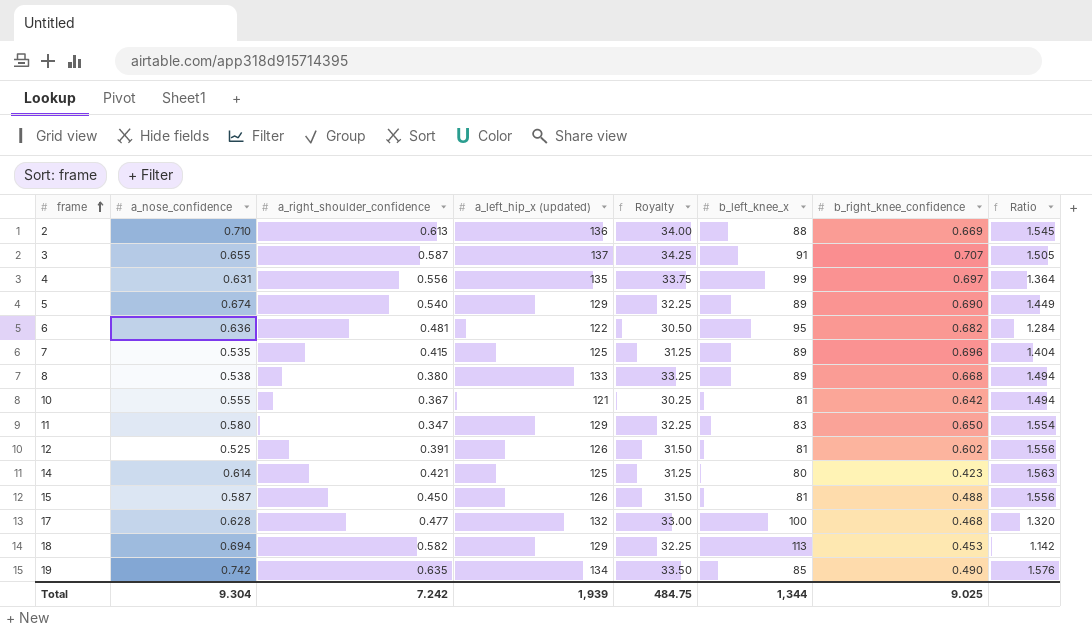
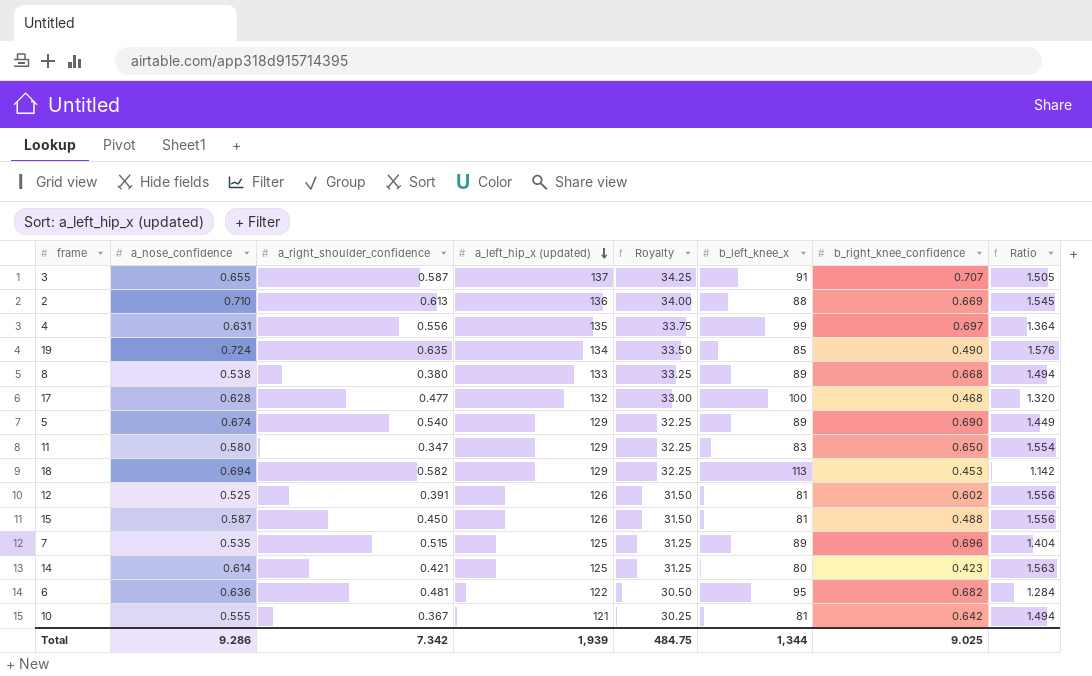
row order: frame ascending -> a_left_hip_x (updated) descending
19 | a_nose_confidence: 0.742 -> 0.724
7 | a_right_shoulder_confidence: 0.415 -> 0.515
Total | a_nose_confidence: 9.304 -> 9.286
Total | a_right_shoulder_confidence: 7.242 -> 7.342

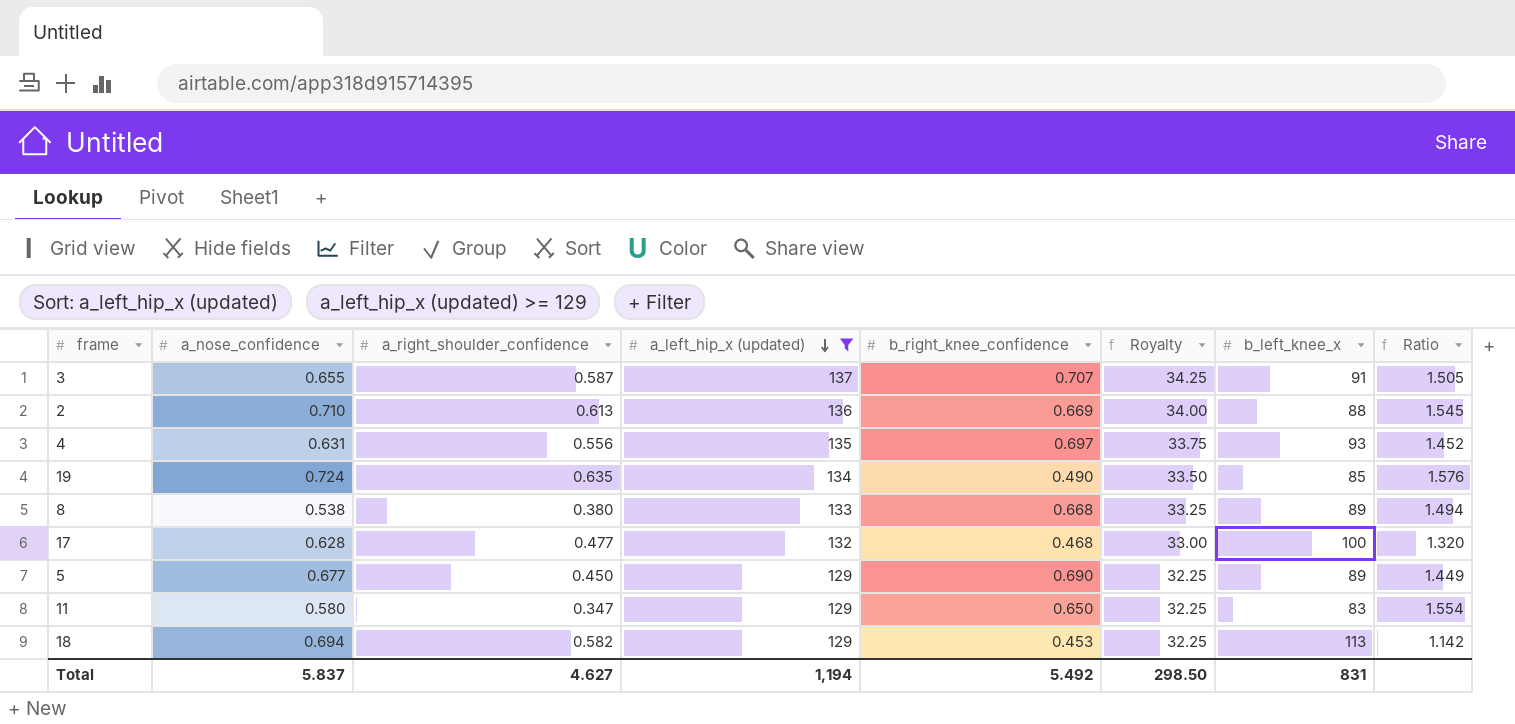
filter: none -> a_left_hip_x (updated) >= 129
column b_right_knee_confidence | position: 7 -> 5
4 | b_left_knee_x: 99 -> 93
4 | Ratio: 1.364 -> 1.452
5 | a_nose_confidence: 0.674 -> 0.677
5 | a_right_shoulder_confidence: 0.540 -> 0.450
Total | a_nose_confidence: 9.286 -> 5.837
Total | a_right_shoulder_confidence: 7.342 -> 4.627
Total | a_left_hip_x (updated): 1,939 -> 1,194
Total | b_right_knee_confidence: 9.025 -> 5.492
Total | Royalty: 484.75 -> 298.50
Total | b_left_knee_x: 1,344 -> 831

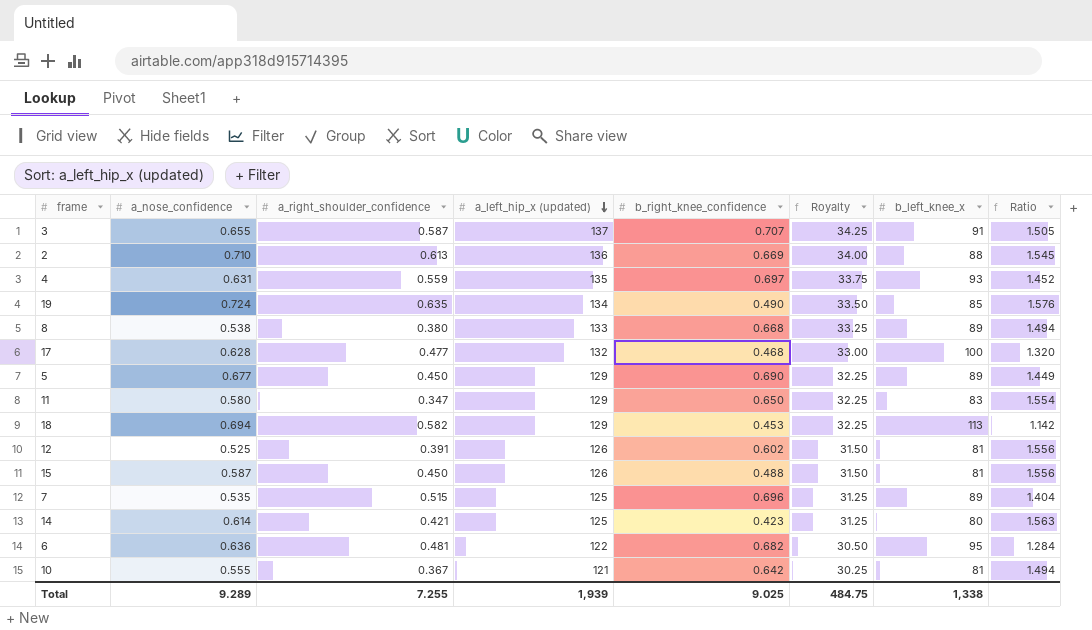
filter: a_left_hip_x (updated) >= 129 -> none
4 | a_right_shoulder_confidence: 0.556 -> 0.559
Total | a_nose_confidence: 5.837 -> 9.289
Total | a_right_shoulder_confidence: 4.627 -> 7.255
Total | a_left_hip_x (updated): 1,194 -> 1,939
Total | b_right_knee_confidence: 5.492 -> 9.025
Total | Royalty: 298.50 -> 484.75
Total | b_left_knee_x: 831 -> 1,338

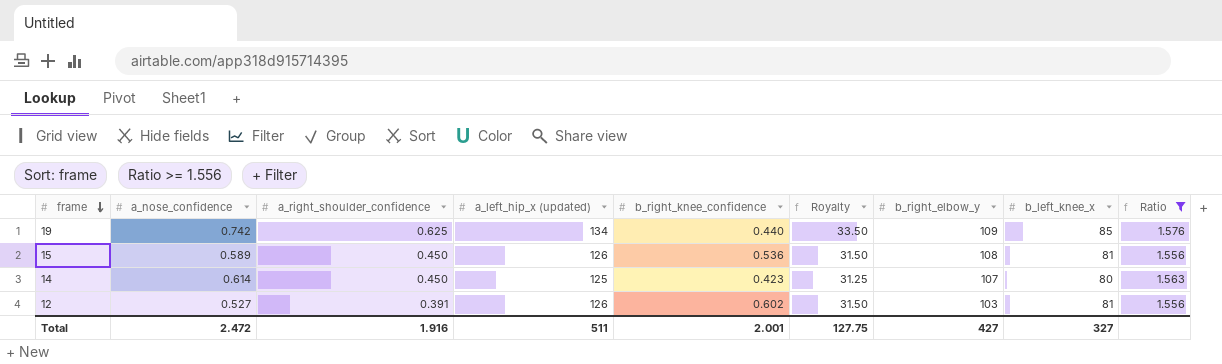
filter: none -> Ratio >= 1.556
row order: a_left_hip_x (updated) descending -> frame descending
column b_right_elbow_y | position: none -> 7
19 | a_nose_confidence: 0.724 -> 0.742
19 | a_right_shoulder_confidence: 0.635 -> 0.625
19 | b_right_knee_confidence: 0.490 -> 0.440
15 | a_nose_confidence: 0.587 -> 0.589
15 | b_right_knee_confidence: 0.488 -> 0.536
14 | a_right_shoulder_confidence: 0.421 -> 0.450
12 | a_nose_confidence: 0.525 -> 0.527
Total | a_nose_confidence: 9.289 -> 2.472
Total | a_right_shoulder_confidence: 7.255 -> 1.916
Total | a_left_hip_x (updated): 1,939 -> 511
Total | b_right_knee_confidence: 9.025 -> 2.001
Total | Royalty: 484.75 -> 127.75
Total | b_left_knee_x: 1,338 -> 327

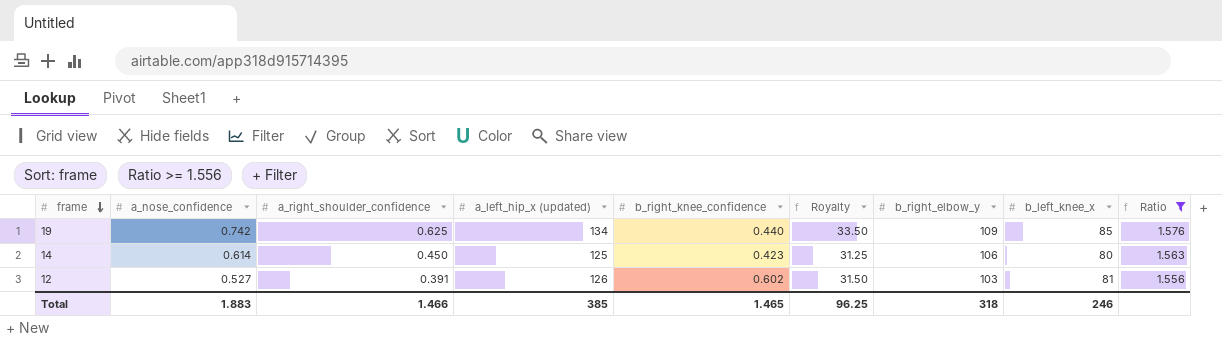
row 15: 0.589 | 0.450 | 126 | 0.536 | 31.50 | 108 | 81 | 1.556 -> none
14 | b_right_elbow_y: 107 -> 106
Total | a_nose_confidence: 2.472 -> 1.883
Total | a_right_shoulder_confidence: 1.916 -> 1.466
Total | a_left_hip_x (updated): 511 -> 385
Total | b_right_knee_confidence: 2.001 -> 1.465
Total | Royalty: 127.75 -> 96.25
Total | b_right_elbow_y: 427 -> 318
Total | b_left_knee_x: 327 -> 246

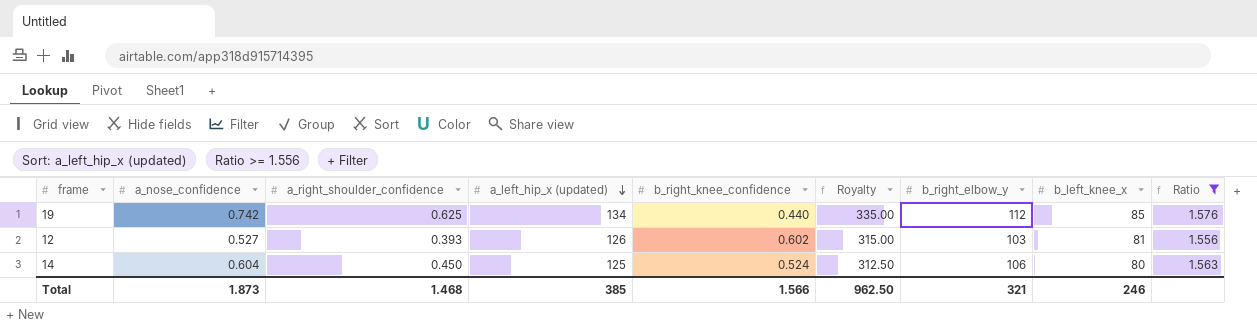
row order: frame descending -> a_left_hip_x (updated) descending
column Royalty | formula: [a_left_hip_x (updated)] * 0.25 -> [a_left_hip_x (updated)] * 2.5
19 | b_right_elbow_y: 109 -> 112
12 | a_right_shoulder_confidence: 0.391 -> 0.393
14 | a_nose_confidence: 0.614 -> 0.604
14 | b_right_knee_confidence: 0.423 -> 0.524
Total | a_nose_confidence: 1.883 -> 1.873
Total | a_right_shoulder_confidence: 1.466 -> 1.468
Total | b_right_knee_confidence: 1.465 -> 1.566
Total | Royalty: 96.25 -> 962.50
Total | b_right_elbow_y: 318 -> 321

